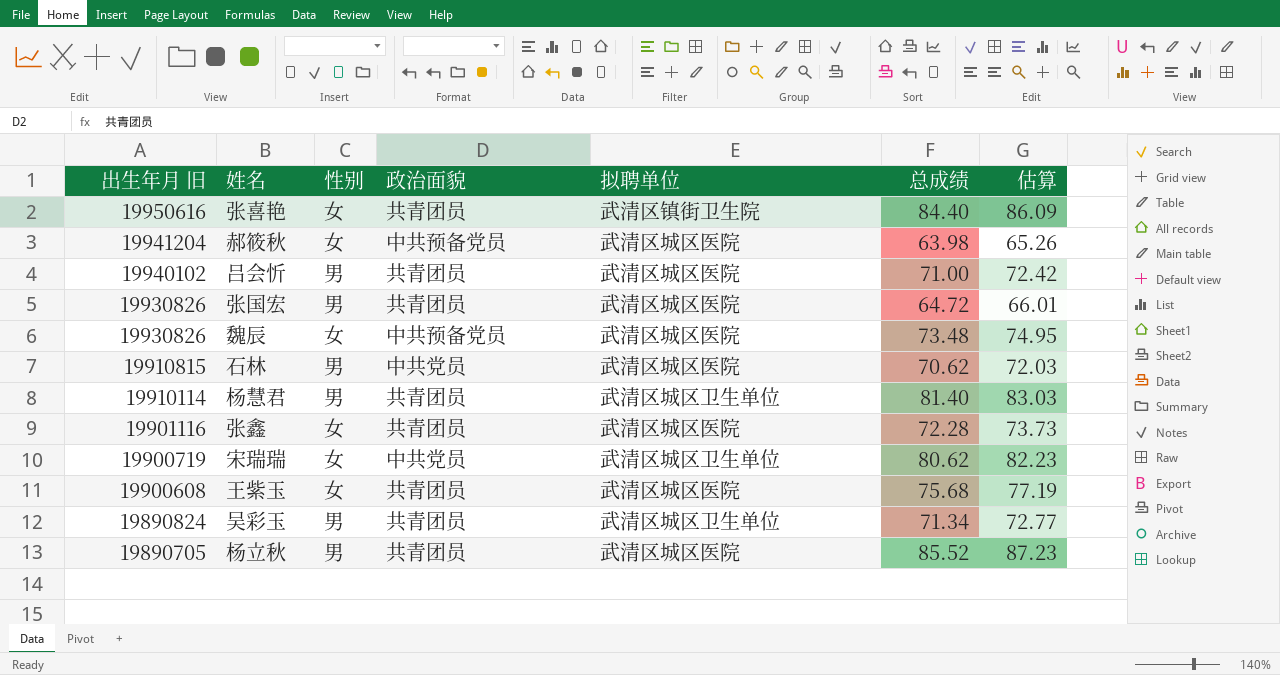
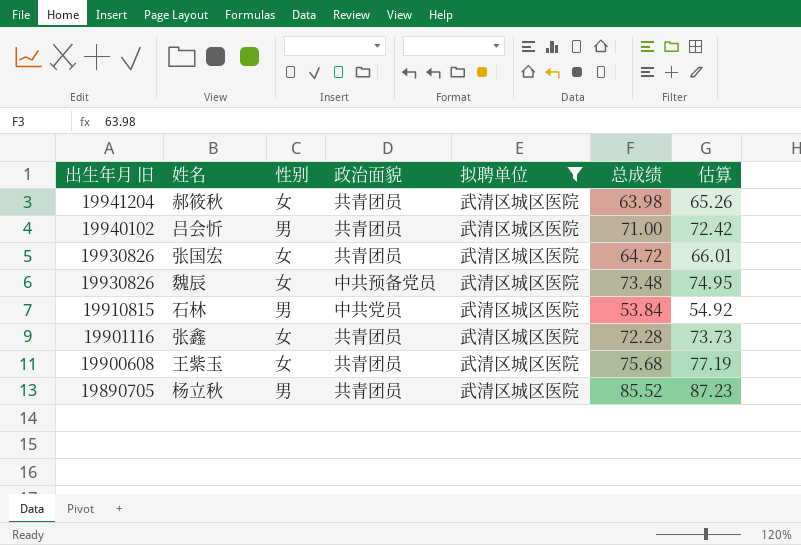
filter: none -> 拟聘单位 = 武清区城区医院
郝筱秋 | 政治面貌: 中共预备党员 -> 共青团员
张国宏 | 性别: 男 -> 女
石林 | 总成绩: 70.62 -> 53.84
石林 | 估算: 72.03 -> 54.92

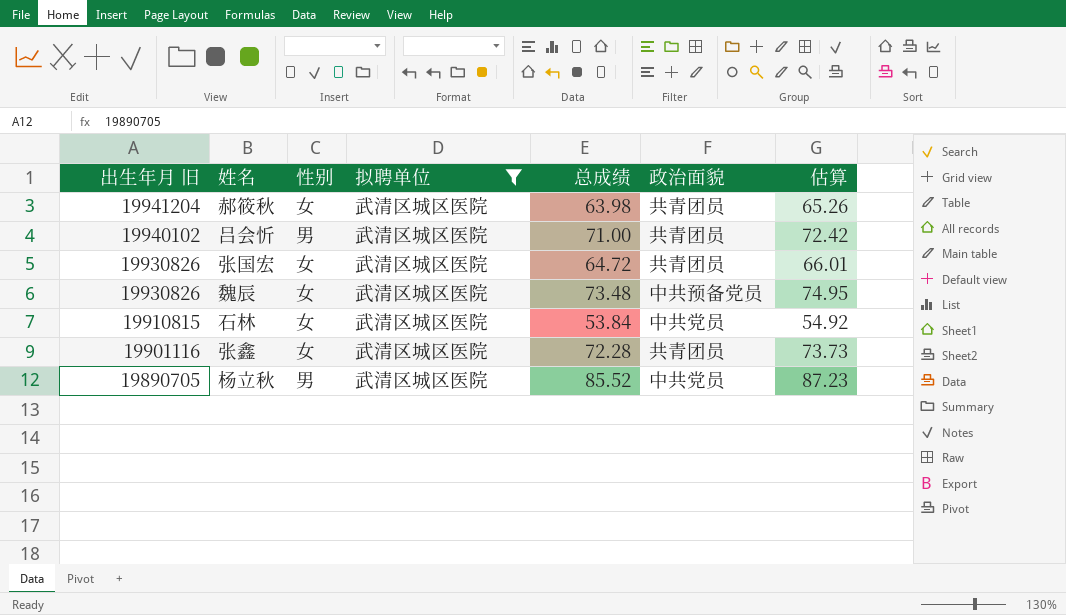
column 政治面貌 | position: 4 -> 6
row 王紫玉: 19900608 | 女 | 共青团员 | 武清区城区医院 | 75.68 | 77.19 -> none
石林 | 性别: 男 -> 女
杨立秋 | 政治面貌: 共青团员 -> 中共党员

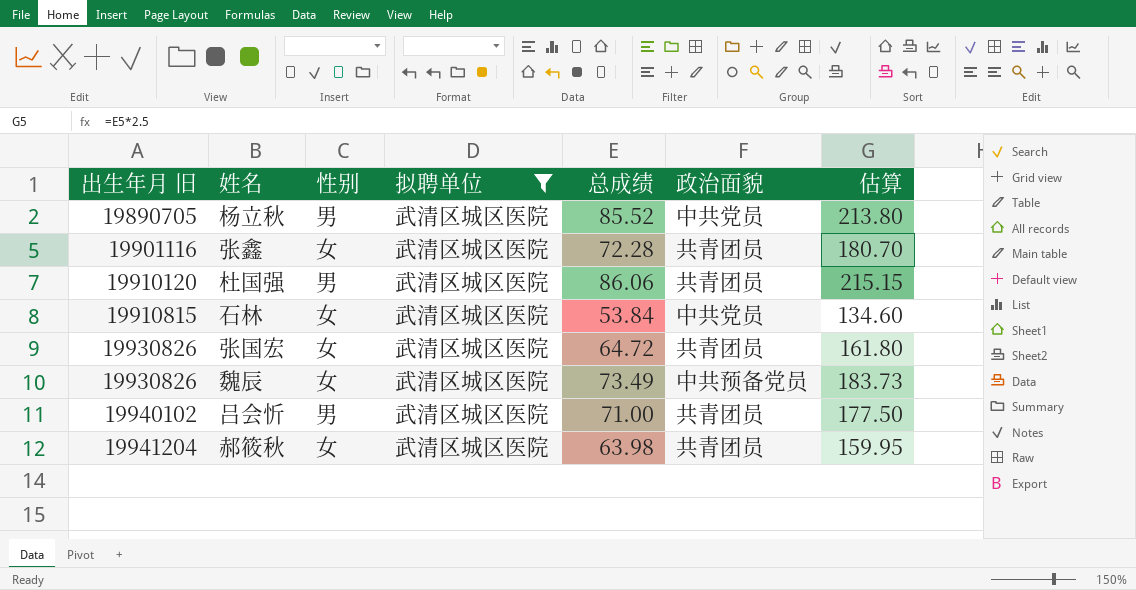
row order: 出生年月 旧 descending -> 出生年月 旧 ascending
column 估算 | formula: [总成绩] * 1.02 -> [总成绩] * 2.5
row 杜国强: none -> 19910120 | 男 | 武清区城区医院 | 86.06 | 共青团员 | 215.15
魏辰 | 总成绩: 73.48 -> 73.49

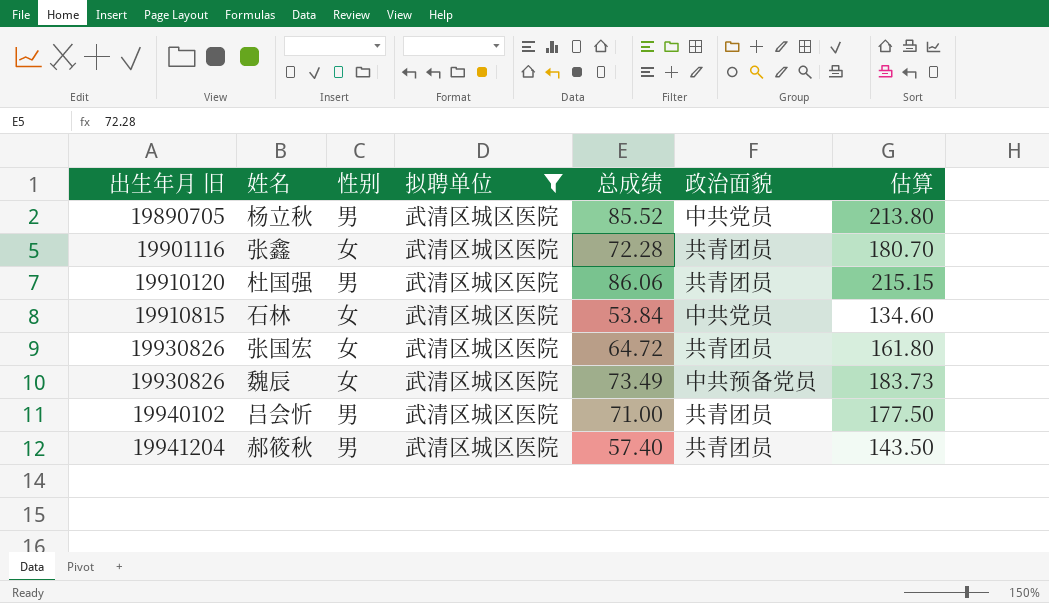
郝筱秋 | 性别: 女 -> 男
郝筱秋 | 总成绩: 63.98 -> 57.40
郝筱秋 | 估算: 159.95 -> 143.50

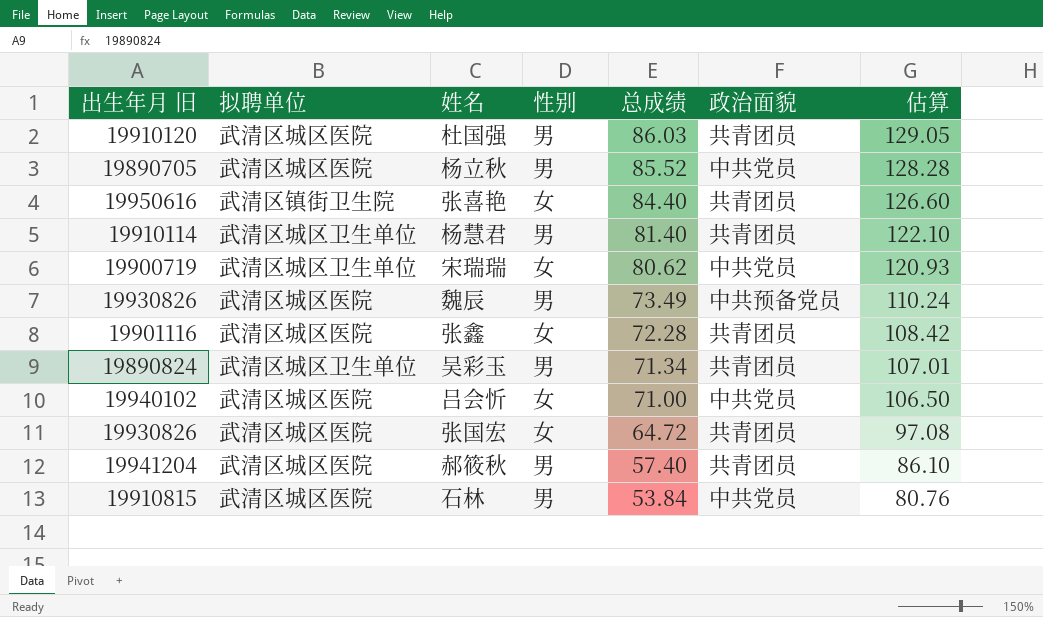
filter: 拟聘单位 = 武清区城区医院 -> none
row order: 出生年月 旧 ascending -> 总成绩 descending
column 拟聘单位 | position: 4 -> 2
column 估算 | formula: [总成绩] * 2.5 -> [总成绩] * 1.5
杜国强 | 总成绩: 86.06 -> 86.03
魏辰 | 性别: 女 -> 男
吕会忻 | 性别: 男 -> 女
吕会忻 | 政治面貌: 共青团员 -> 中共党员
石林 | 性别: 女 -> 男

